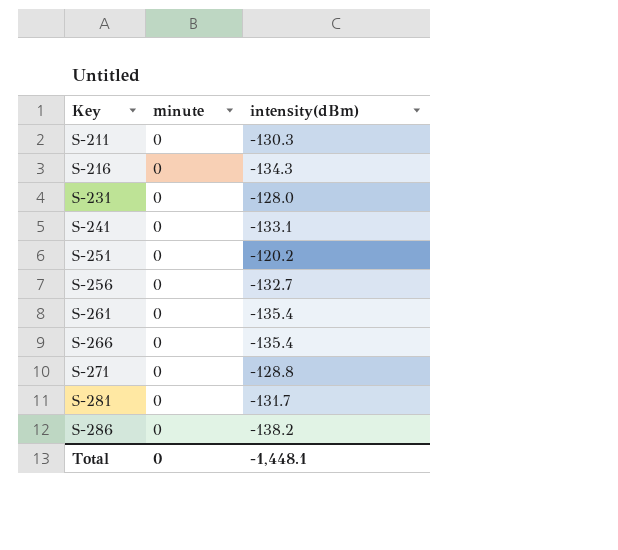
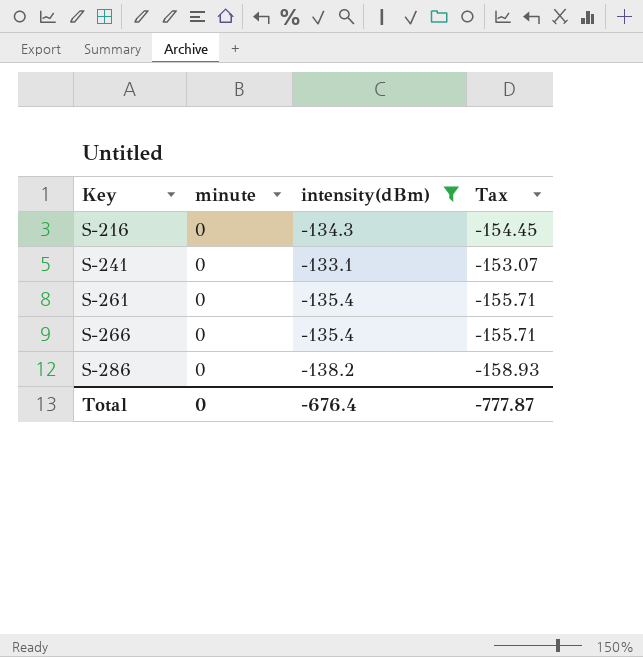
filter: none -> intensity(dBm) <= -133.1
column Tax | formula: none -> [intensity(dBm)] * 1.15
Total | intensity(dBm): -1,448.1 -> -676.4

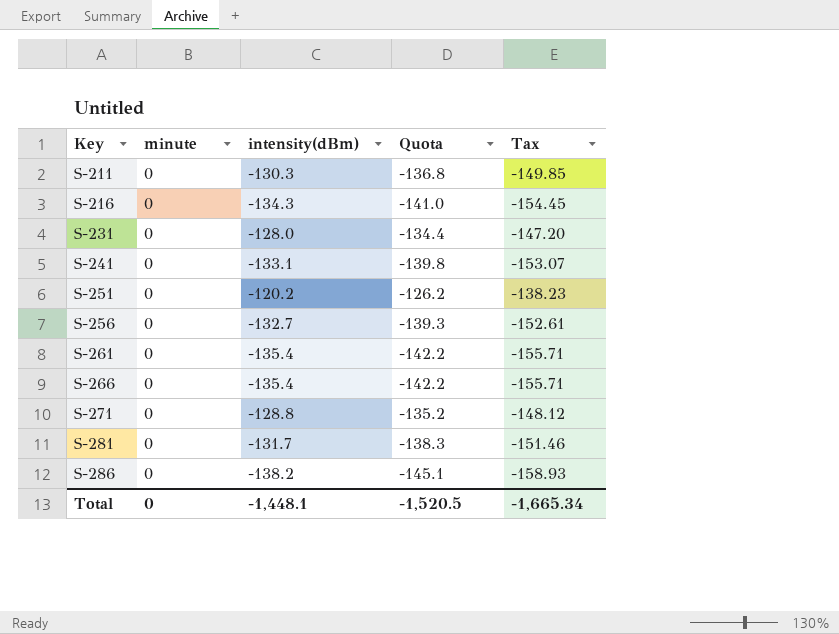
filter: intensity(dBm) <= -133.1 -> none
column Quota | formula: none -> [intensity(dBm)] * 1.05
Total | intensity(dBm): -676.4 -> -1,448.1
Total | Tax: -777.87 -> -1,665.34

